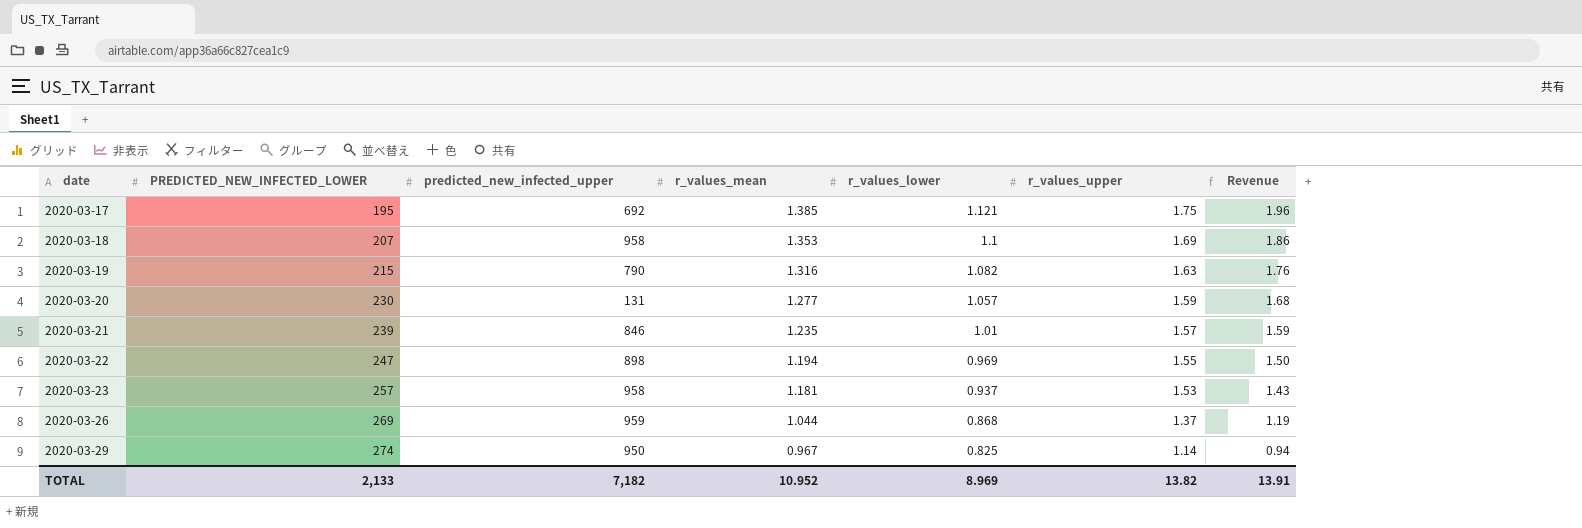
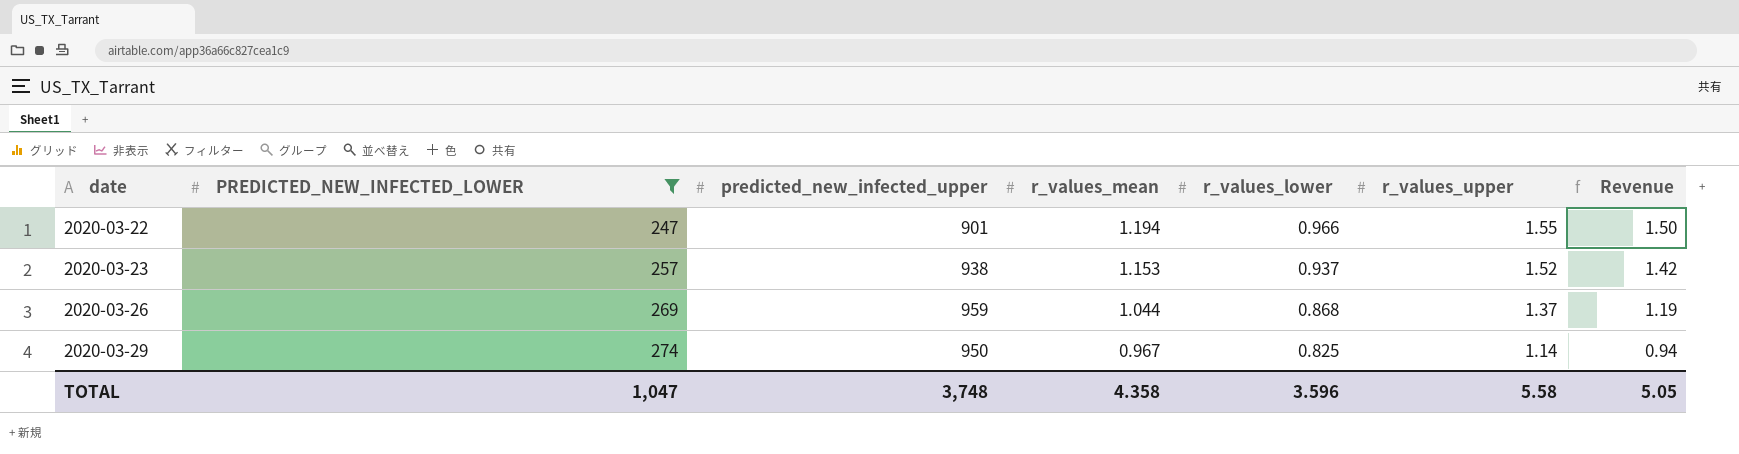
filter: none -> PREDICTED_NEW_INFECTED_LOWER >= 247
2020-03-22 | predicted_new_infected_upper: 898 -> 901
2020-03-22 | r_values_lower: 0.969 -> 0.966
2020-03-23 | predicted_new_infected_upper: 958 -> 938
2020-03-23 | r_values_mean: 1.181 -> 1.153
2020-03-23 | r_values_upper: 1.53 -> 1.52
2020-03-23 | Revenue: 1.43 -> 1.42
TOTAL | PREDICTED_NEW_INFECTED_LOWER: 2,133 -> 1,047
TOTAL | predicted_new_infected_upper: 7,182 -> 3,748
TOTAL | r_values_mean: 10.952 -> 4.358
TOTAL | r_values_lower: 8.969 -> 3.596
TOTAL | r_values_upper: 13.82 -> 5.58
TOTAL | Revenue: 13.91 -> 5.05

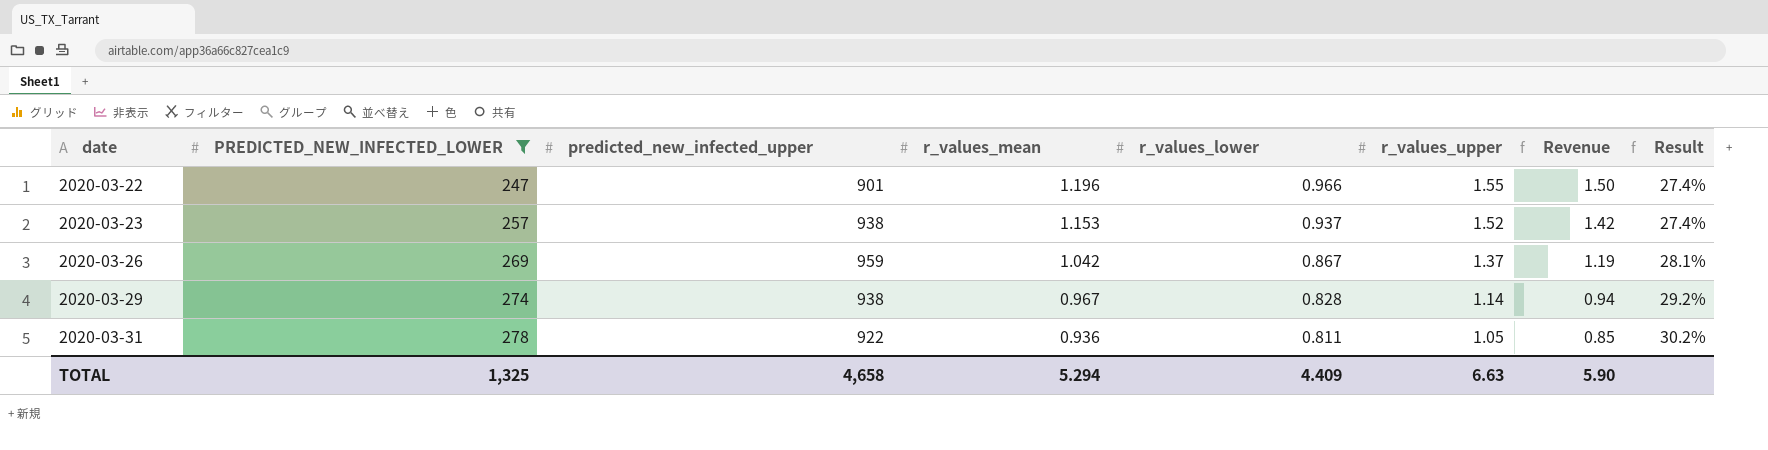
column Result | formula: none -> [PREDICTED_NEW_INFECTED_LOWER] / [predicted_new_infected_upper]
2020-03-22 | r_values_mean: 1.194 -> 1.196
2020-03-26 | r_values_mean: 1.044 -> 1.042
2020-03-26 | r_values_lower: 0.868 -> 0.867
2020-03-29 | predicted_new_infected_upper: 950 -> 938
2020-03-29 | r_values_lower: 0.825 -> 0.828
row 2020-03-31: none -> 278 | 922 | 0.936 | 0.811 | 1.05 | 0.85 | 30.2%
TOTAL | PREDICTED_NEW_INFECTED_LOWER: 1,047 -> 1,325
TOTAL | predicted_new_infected_upper: 3,748 -> 4,658
TOTAL | r_values_mean: 4.358 -> 5.294
TOTAL | r_values_lower: 3.596 -> 4.409
TOTAL | r_values_upper: 5.58 -> 6.63
TOTAL | Revenue: 5.05 -> 5.90

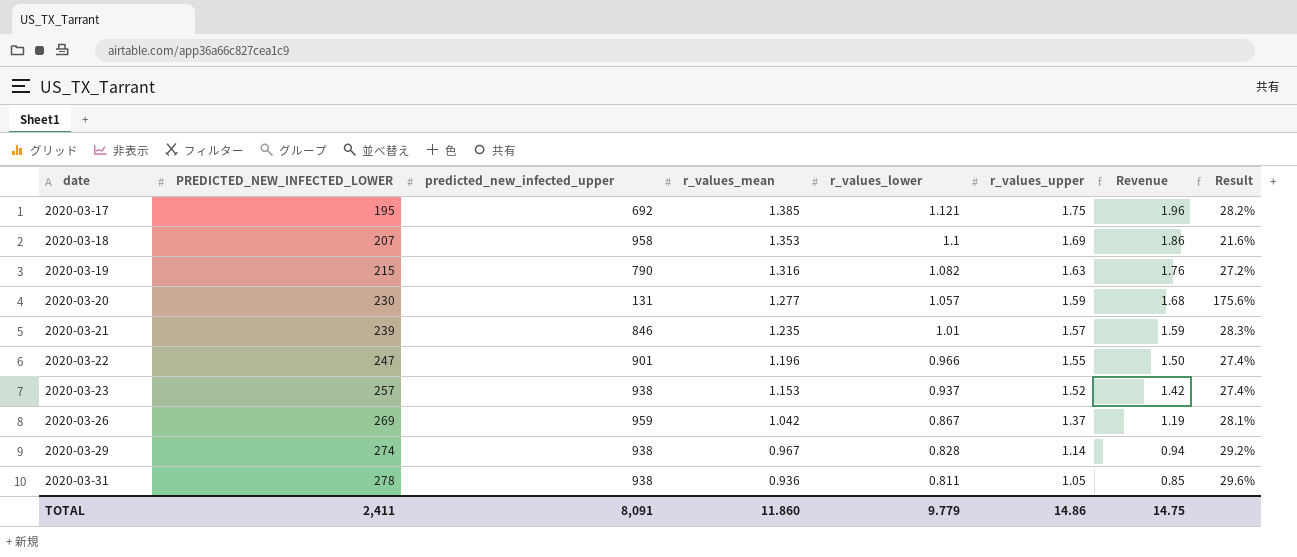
filter: PREDICTED_NEW_INFECTED_LOWER >= 247 -> none
2020-03-31 | predicted_new_infected_upper: 922 -> 938
2020-03-31 | Result: 30.2% -> 29.6%
TOTAL | PREDICTED_NEW_INFECTED_LOWER: 1,325 -> 2,411
TOTAL | predicted_new_infected_upper: 4,658 -> 8,091
TOTAL | r_values_mean: 5.294 -> 11.860
TOTAL | r_values_lower: 4.409 -> 9.779
TOTAL | r_values_upper: 6.63 -> 14.86
TOTAL | Revenue: 5.90 -> 14.75

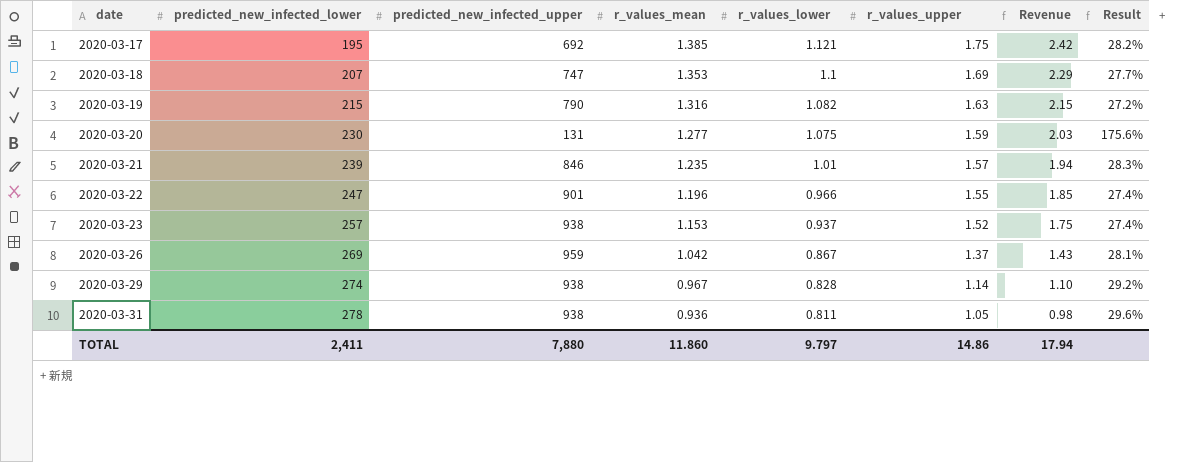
column name: PREDICTED_NEW_INFECTED_LOWER -> predicted_new_infected_lower
column Revenue | formula: [r_values_lower] * [r_values_upper] -> [r_values_mean] * [r_values_upper]
2020-03-18 | predicted_new_infected_upper: 958 -> 747
2020-03-18 | Result: 21.6% -> 27.7%
2020-03-20 | r_values_lower: 1.057 -> 1.075
TOTAL | predicted_new_infected_upper: 8,091 -> 7,880
TOTAL | r_values_lower: 9.779 -> 9.797
TOTAL | Revenue: 14.75 -> 17.94

